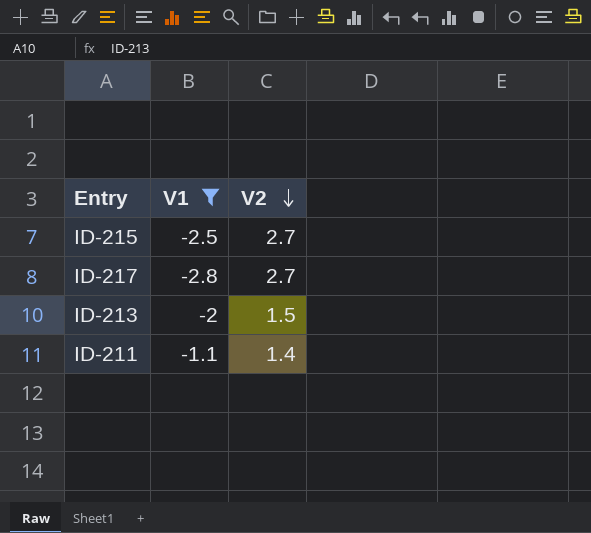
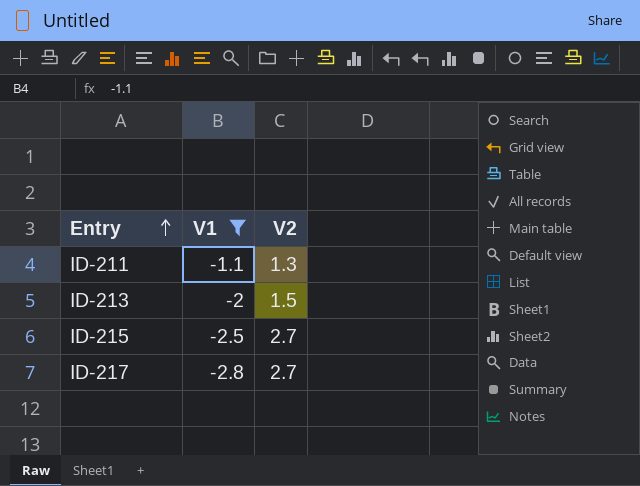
row order: V2 descending -> Entry ascending
ID-211 | V2: 1.4 -> 1.3

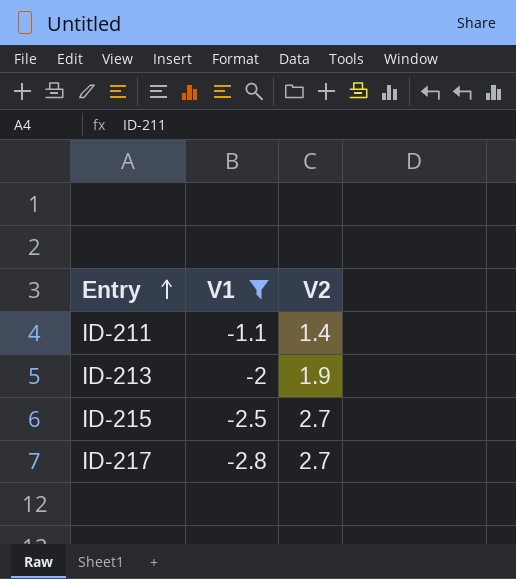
ID-211 | V2: 1.3 -> 1.4
ID-213 | V2: 1.5 -> 1.9

